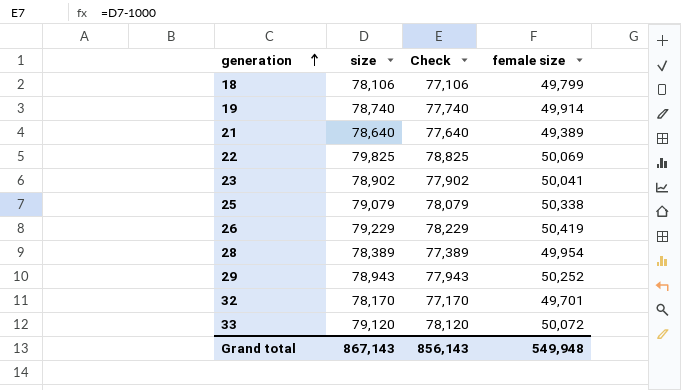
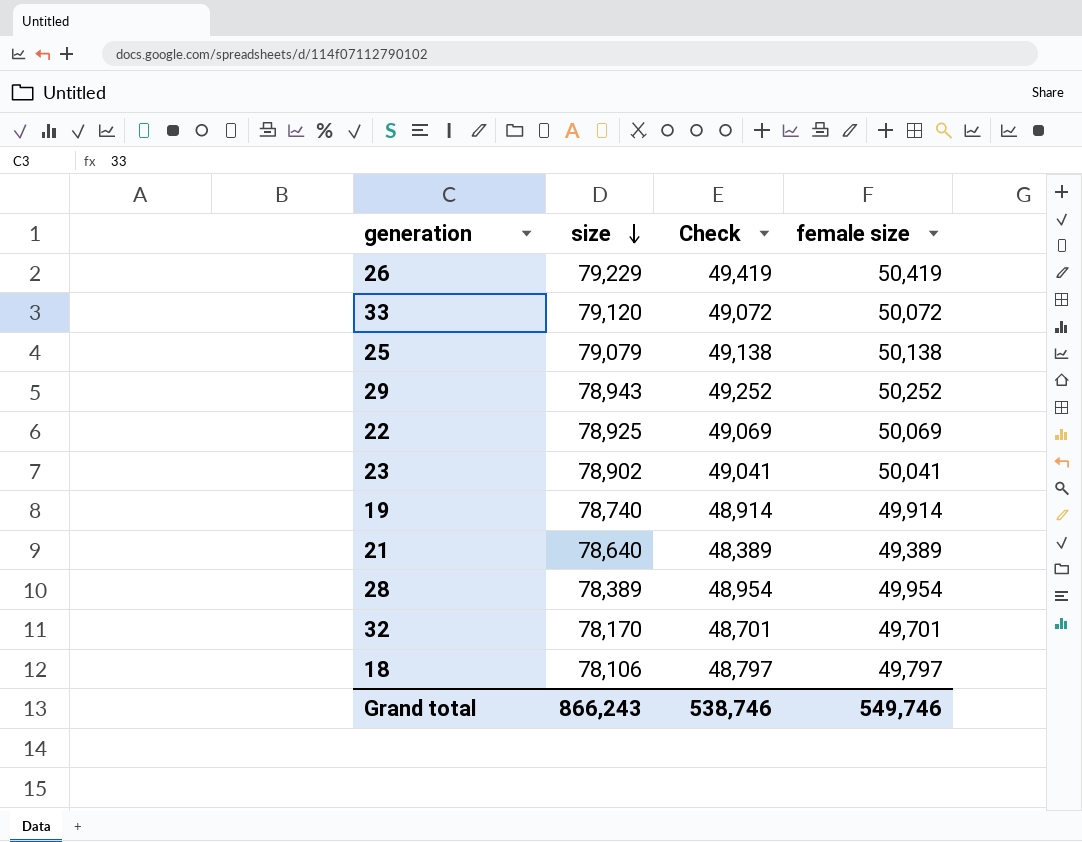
row order: generation ascending -> size descending
column Check | formula: [size] - 1000 -> [female size] - 1000
25 | female size: 50,338 -> 50,138
22 | size: 79,825 -> 78,925
18 | female size: 49,799 -> 49,797
Grand total | size: 867,143 -> 866,243
Grand total | Check: 856,143 -> 538,746
Grand total | female size: 549,948 -> 549,746

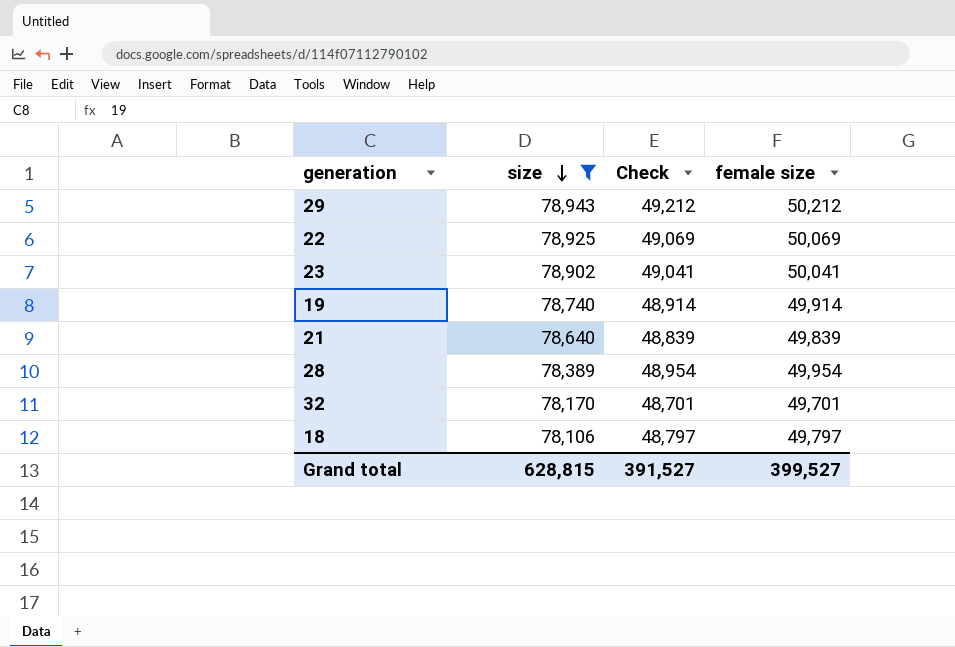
filter: none -> size <= 78,943
29 | Check: 49,252 -> 49,212
29 | female size: 50,252 -> 50,212
21 | Check: 48,389 -> 48,839
21 | female size: 49,389 -> 49,839
Grand total | size: 866,243 -> 628,815
Grand total | Check: 538,746 -> 391,527
Grand total | female size: 549,746 -> 399,527

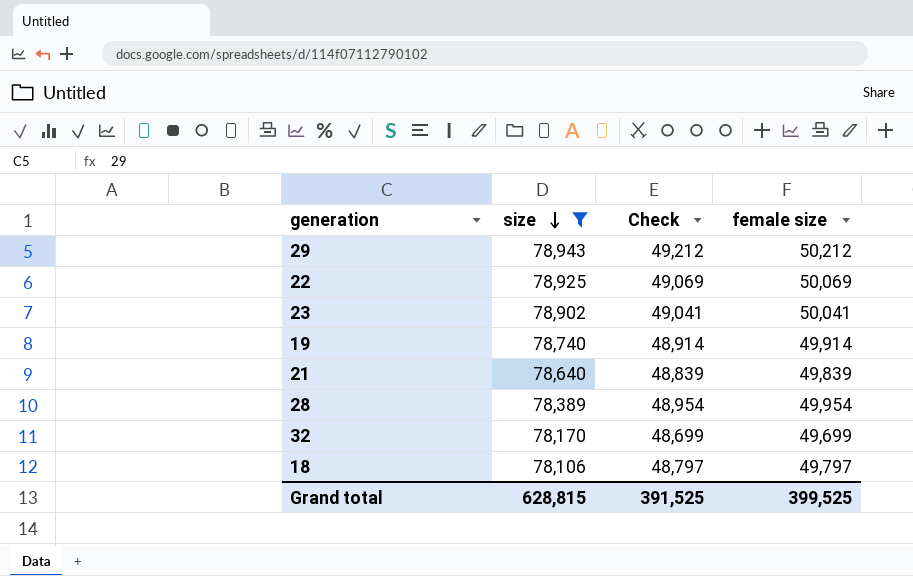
32 | Check: 48,701 -> 48,699
32 | female size: 49,701 -> 49,699
Grand total | Check: 391,527 -> 391,525
Grand total | female size: 399,527 -> 399,525

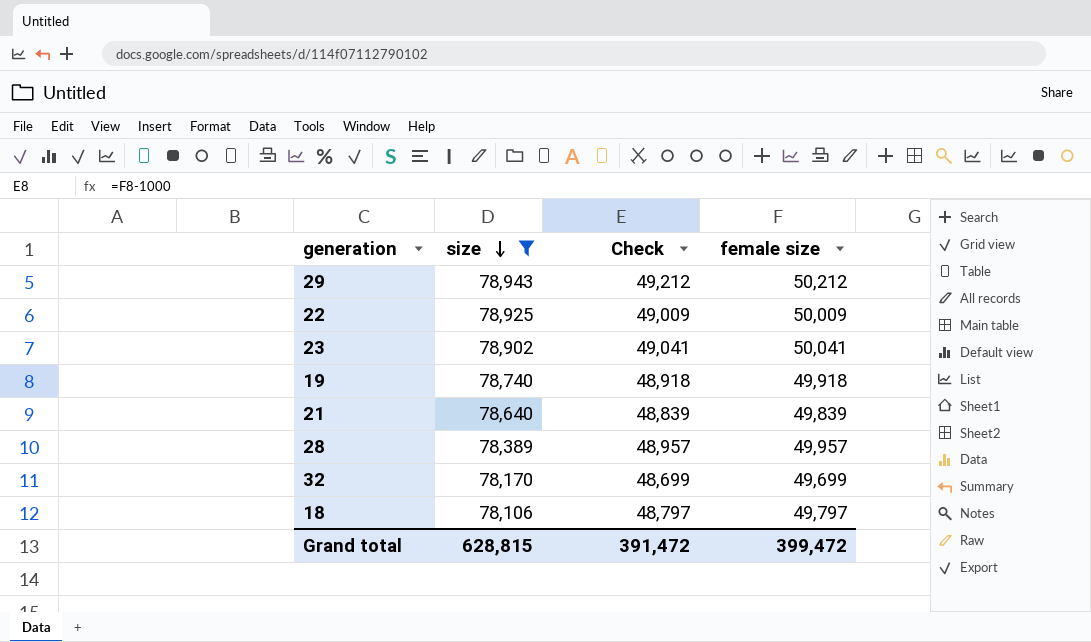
22 | Check: 49,069 -> 49,009
22 | female size: 50,069 -> 50,009
19 | Check: 48,914 -> 48,918
19 | female size: 49,914 -> 49,918
28 | Check: 48,954 -> 48,957
28 | female size: 49,954 -> 49,957
Grand total | Check: 391,525 -> 391,472
Grand total | female size: 399,525 -> 399,472

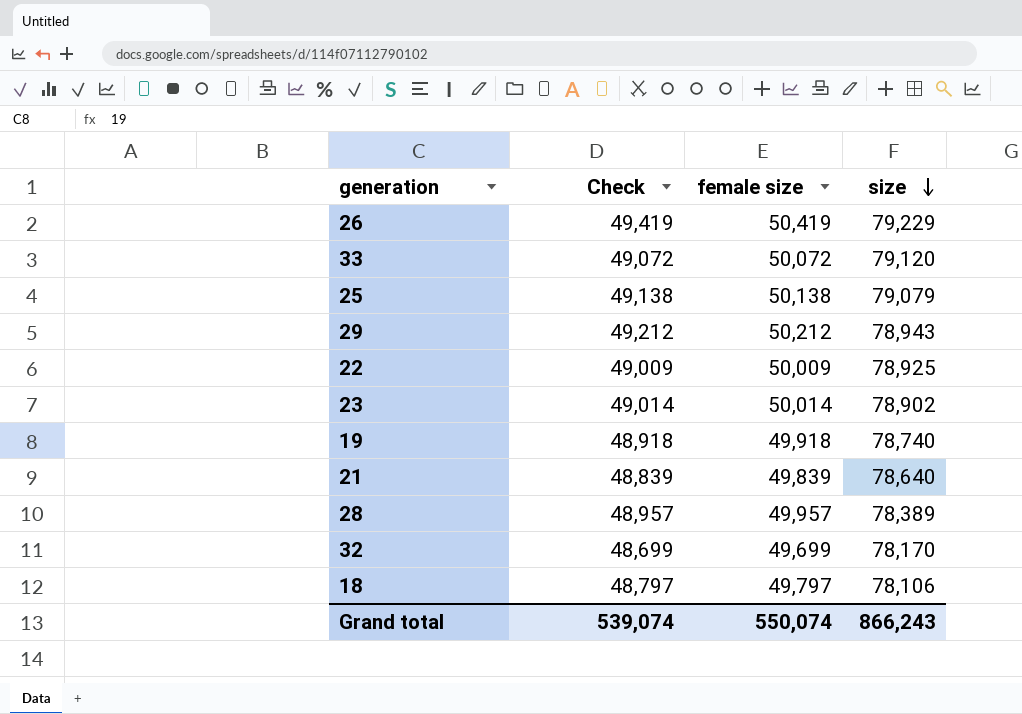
filter: size <= 78,943 -> none
column size | position: 2 -> 4
23 | Check: 49,041 -> 49,014
23 | female size: 50,041 -> 50,014
Grand total | Check: 391,472 -> 539,074
Grand total | female size: 399,472 -> 550,074
Grand total | size: 628,815 -> 866,243

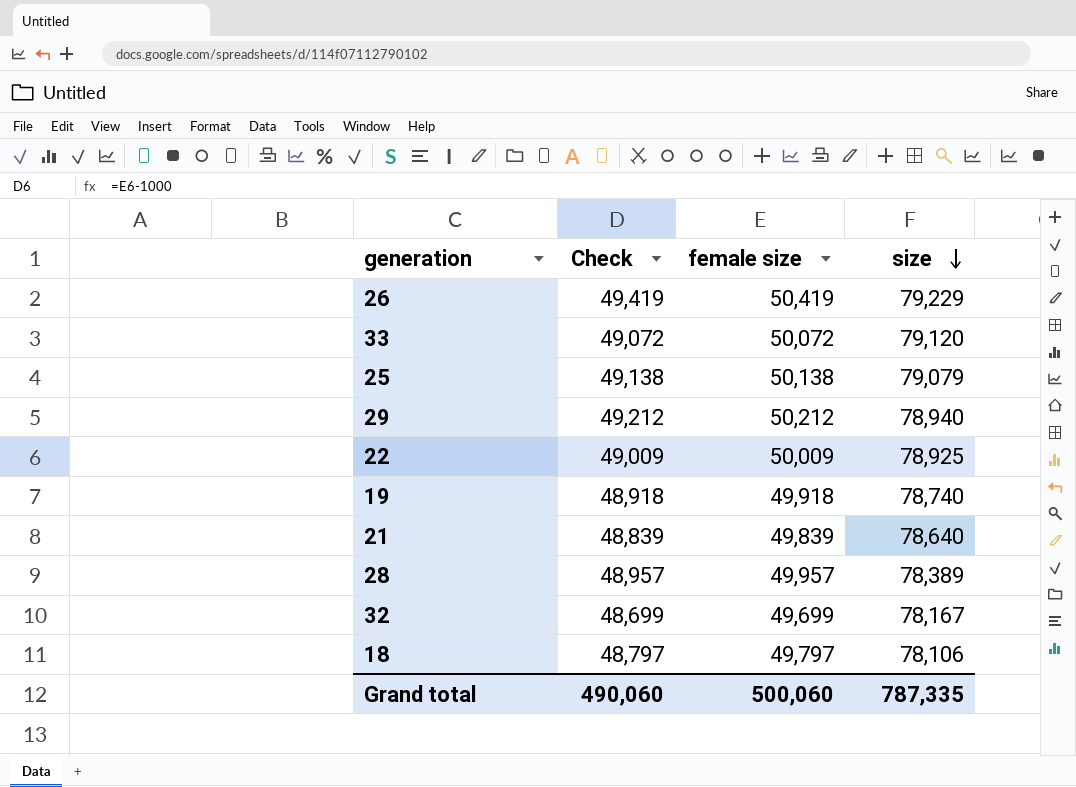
row 23: 49,014 | 50,014 | 78,902 -> none
29 | size: 78,943 -> 78,940
32 | size: 78,170 -> 78,167
Grand total | Check: 539,074 -> 490,060
Grand total | female size: 550,074 -> 500,060
Grand total | size: 866,243 -> 787,335

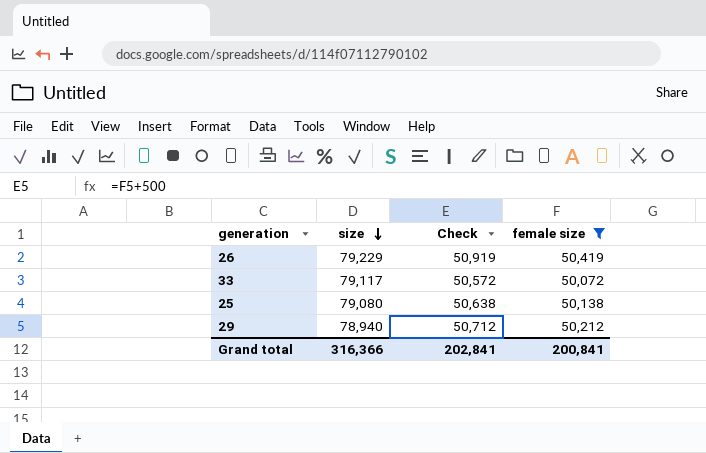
filter: none -> female size >= 50,072
column size | position: 4 -> 2
column Check | formula: [female size] - 1000 -> [female size] + 500
33 | size: 79,120 -> 79,117
25 | size: 79,079 -> 79,080
Grand total | size: 787,335 -> 316,366
Grand total | Check: 490,060 -> 202,841
Grand total | female size: 500,060 -> 200,841

